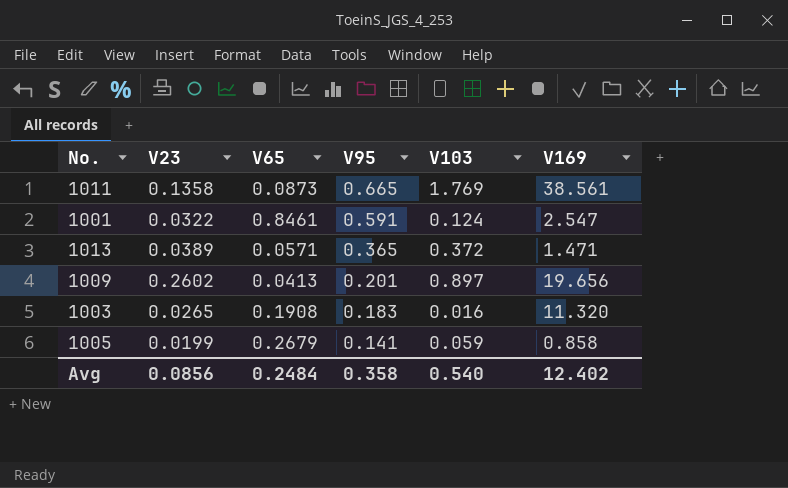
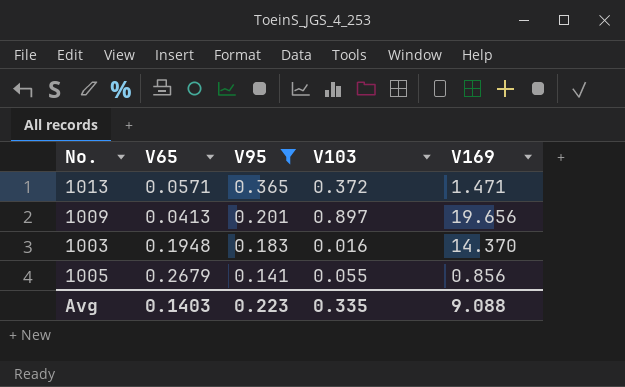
filter: none -> V95 <= 0.365
column V23 | position: 2 -> none
1003 | V65: 0.1908 -> 0.1948
1003 | V169: 11.320 -> 14.370
1005 | V103: 0.059 -> 0.055
1005 | V169: 0.858 -> 0.856
Avg | V65: 0.2484 -> 0.1403
Avg | V95: 0.358 -> 0.223
Avg | V103: 0.540 -> 0.335
Avg | V169: 12.402 -> 9.088

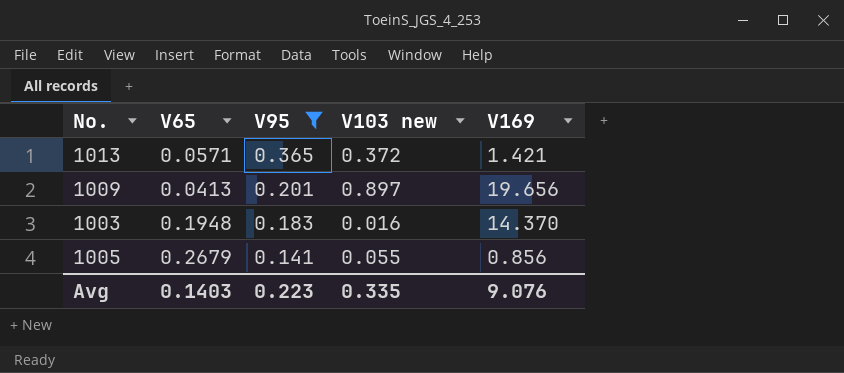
column name: V103 -> V103 new
1013 | V169: 1.471 -> 1.421
Avg | V169: 9.088 -> 9.076

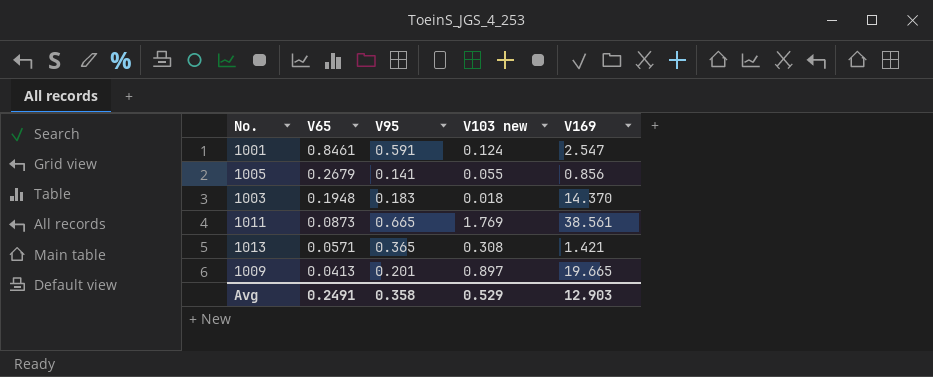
filter: V95 <= 0.365 -> none
row order: V95 descending -> V65 descending
1003 | V103 new: 0.016 -> 0.018
1013 | V103 new: 0.372 -> 0.308
1009 | V169: 19.656 -> 19.665
Avg | V65: 0.1403 -> 0.2491
Avg | V95: 0.223 -> 0.358
Avg | V103 new: 0.335 -> 0.529
Avg | V169: 9.076 -> 12.903

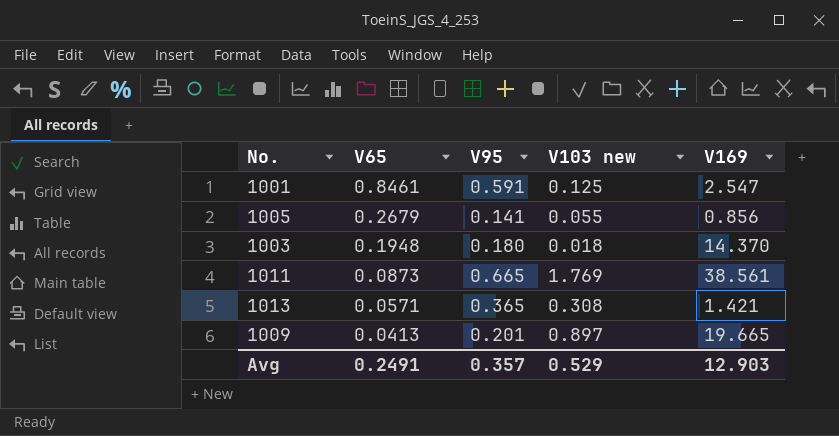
1001 | V103 new: 0.124 -> 0.125
1003 | V95: 0.183 -> 0.180
Avg | V95: 0.358 -> 0.357

